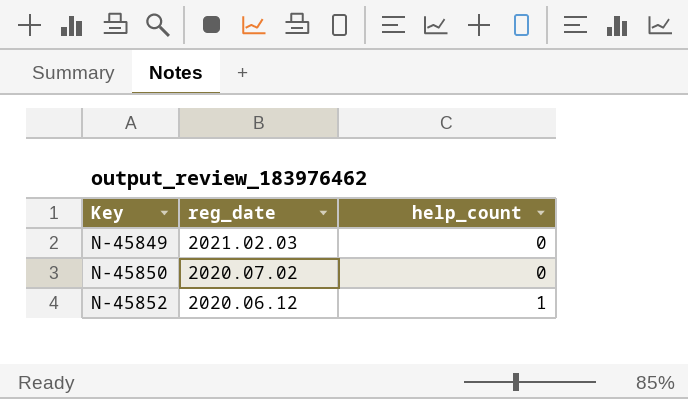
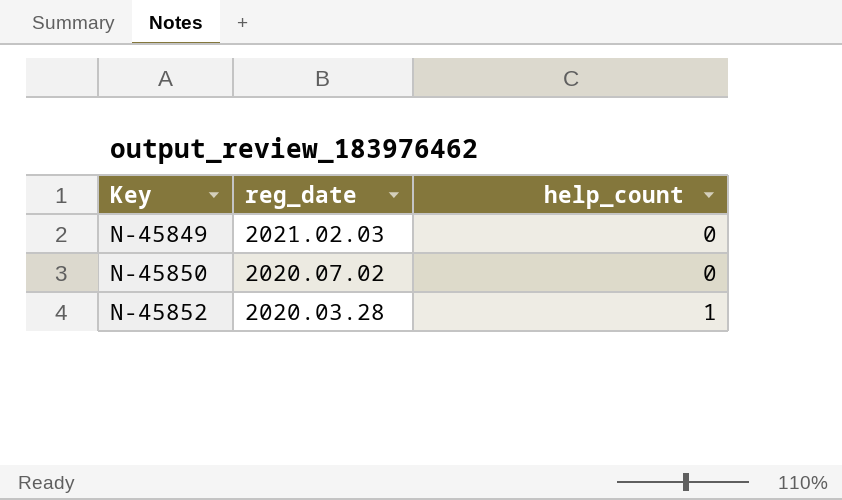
N-45852 | reg_date: 2020.06.12 -> 2020.03.28

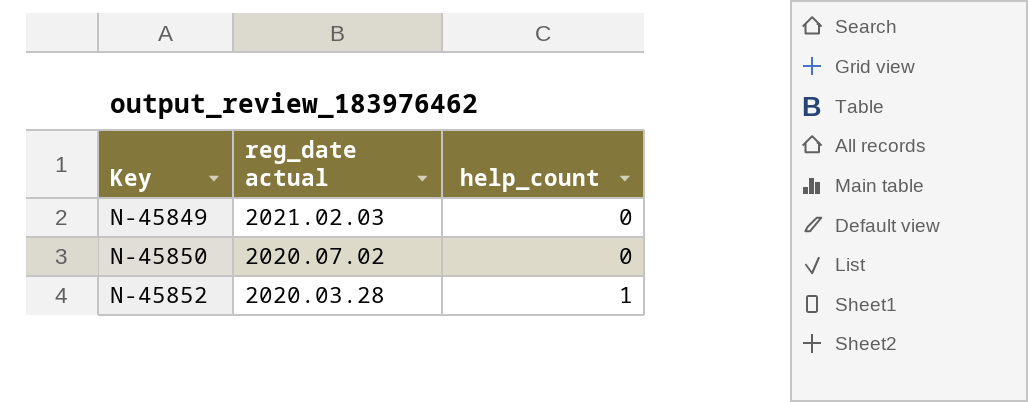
column name: reg_date -> reg_date actual

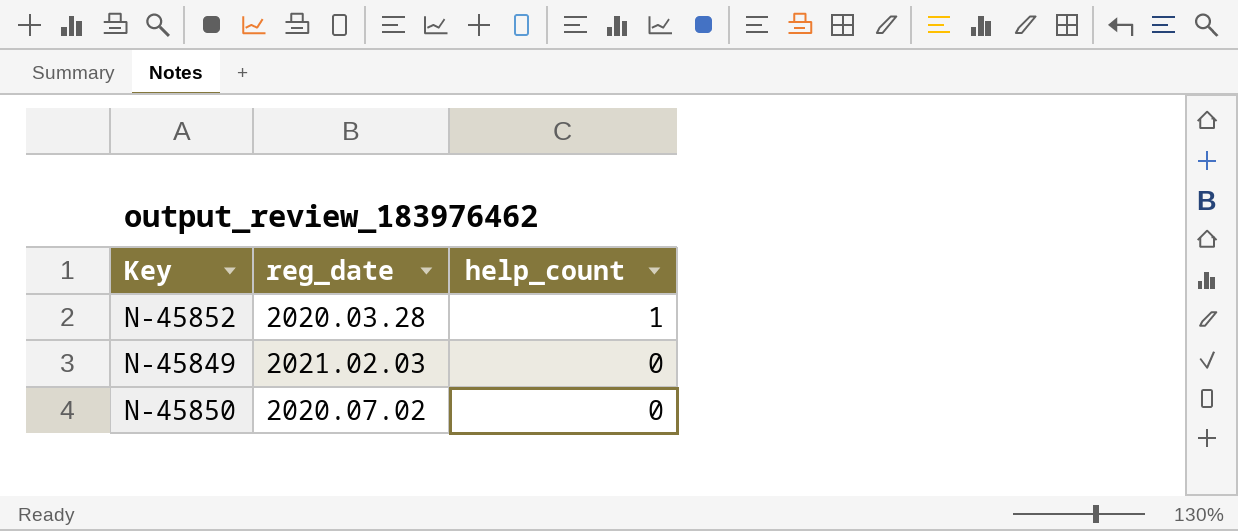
row order: Key ascending -> help_count descending
column name: reg_date actual -> reg_date

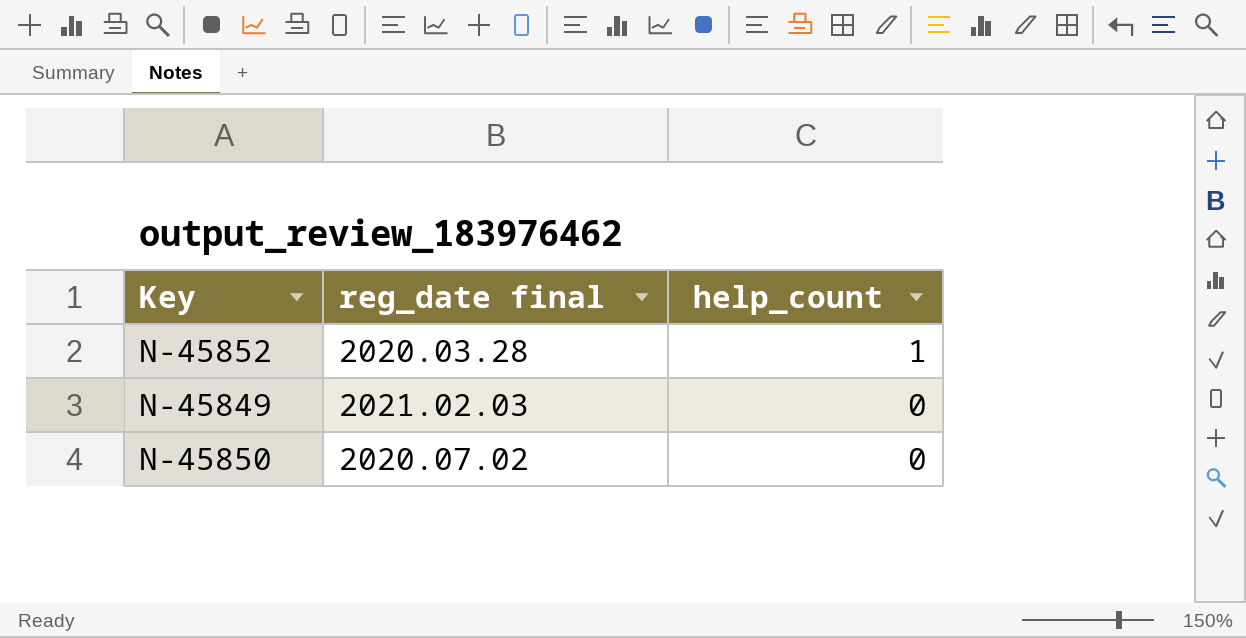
column name: reg_date -> reg_date final

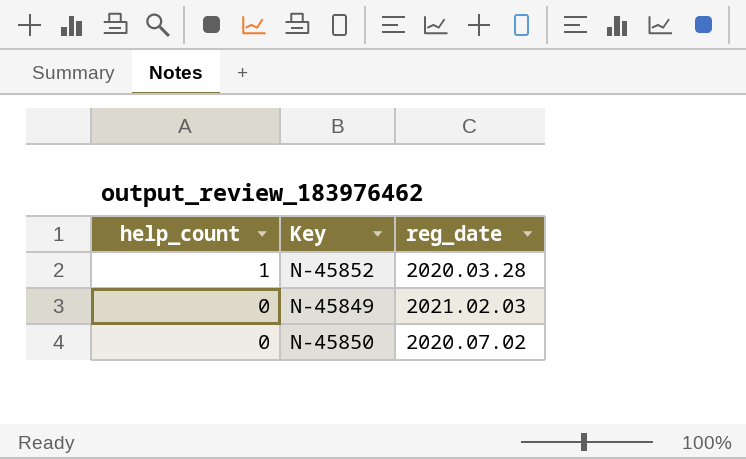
column help_count | position: 3 -> 1
column name: reg_date final -> reg_date

